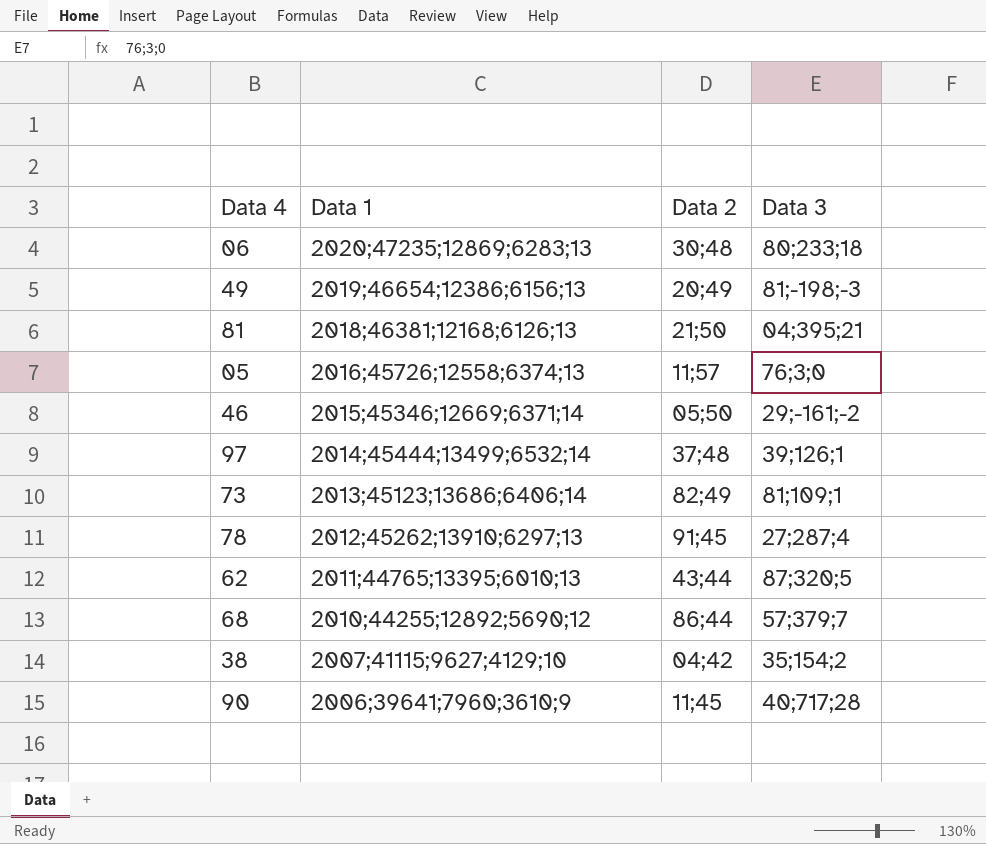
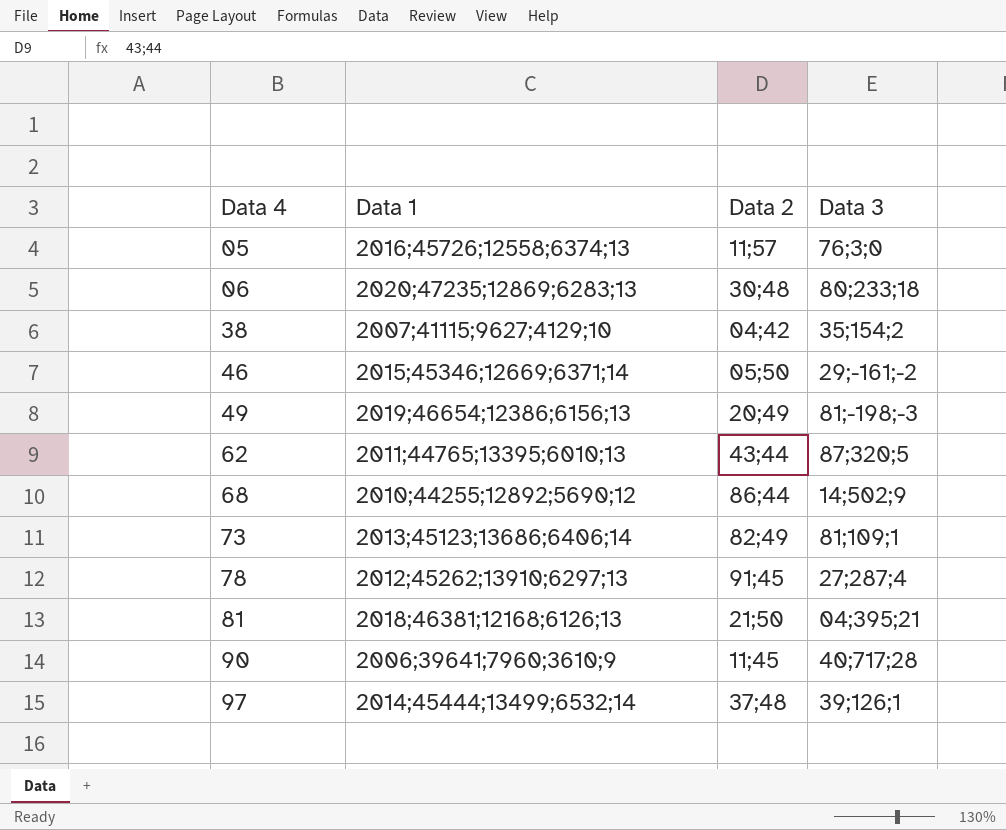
row order: Data 1 descending -> Data 4 ascending
68 | Data 3: 57;379;7 -> 14;502;9

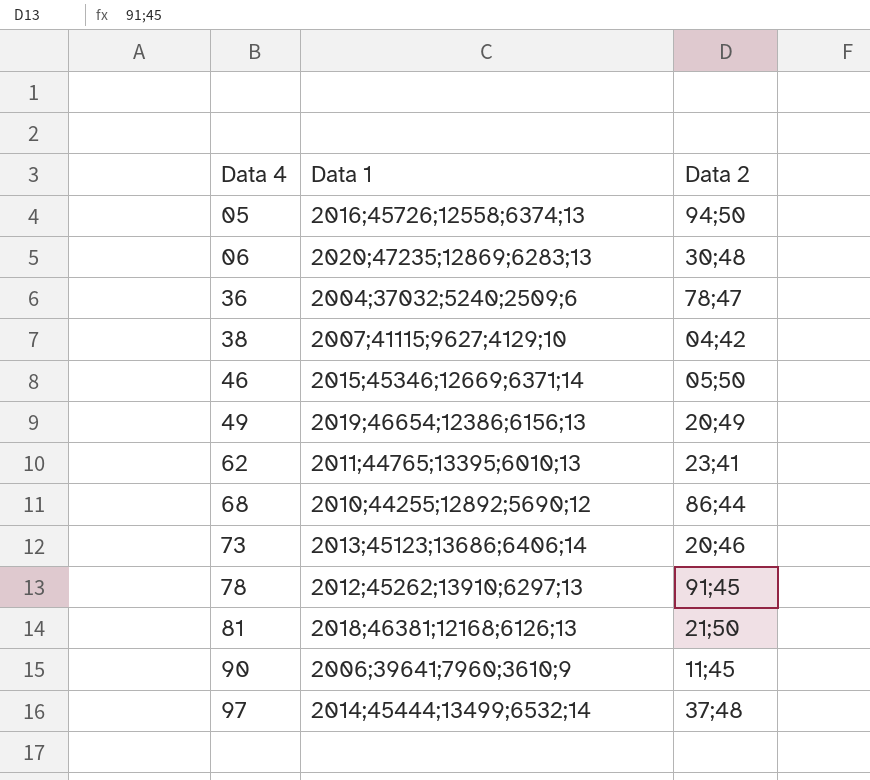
column Data 3 | position: 4 -> none
05 | Data 2: 11;57 -> 94;50
row 36: none -> 2004;37032;5240;2509;6 | 78;47
62 | Data 2: 43;44 -> 23;41
73 | Data 2: 82;49 -> 20;46

